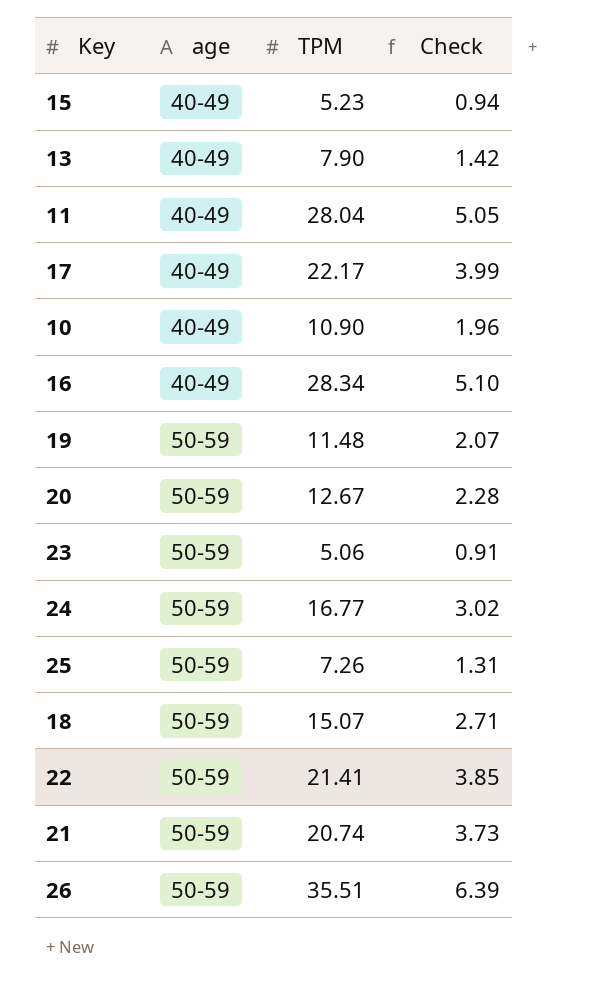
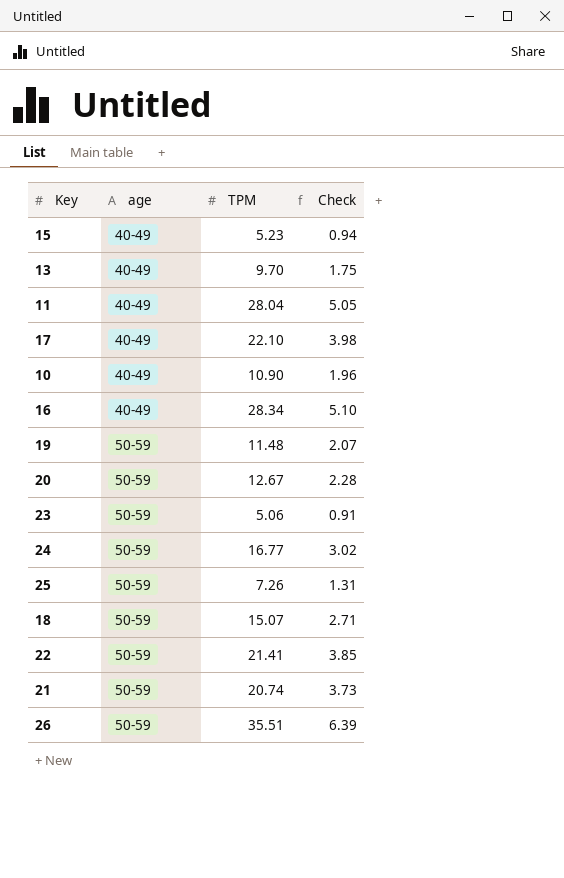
13 | TPM: 7.90 -> 9.70
13 | Check: 1.42 -> 1.75
17 | TPM: 22.17 -> 22.10
17 | Check: 3.99 -> 3.98

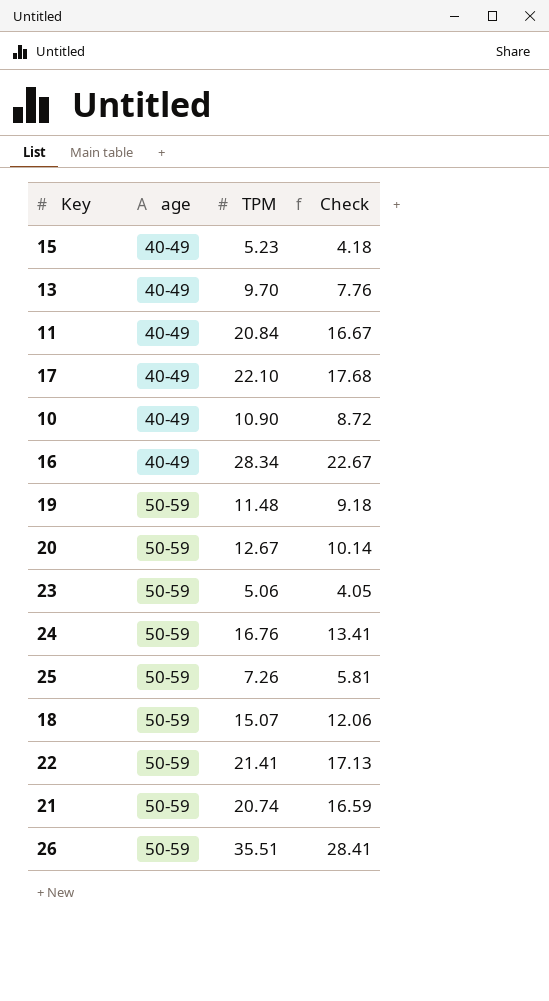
column Check | formula: [TPM] * 0.18 -> [TPM] * 0.8
11 | TPM: 28.04 -> 20.84
24 | TPM: 16.77 -> 16.76

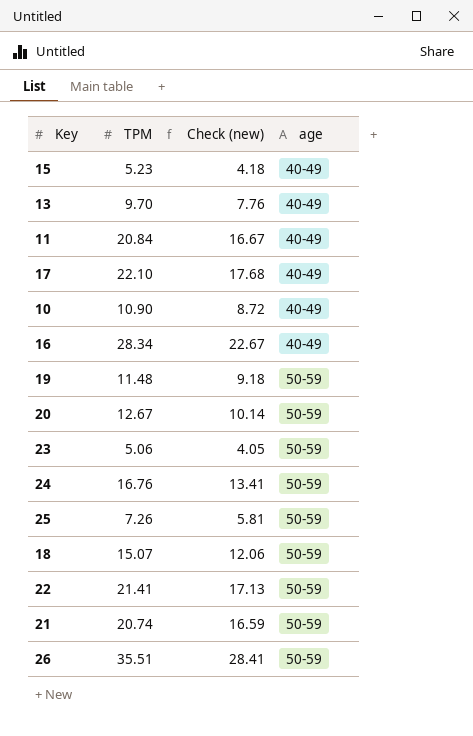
column name: Check -> Check (new)
column age | position: 2 -> 4

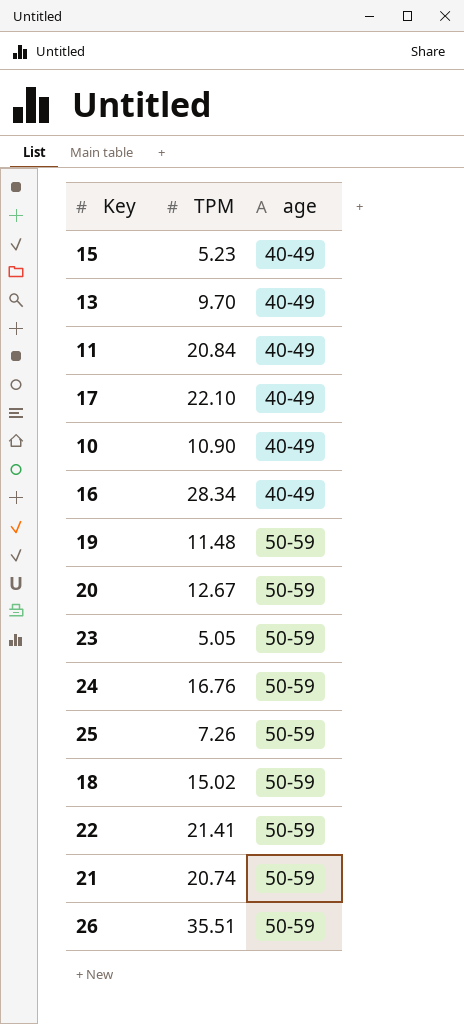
column Check (new) | formula: [TPM] * 0.8 -> none
23 | TPM: 5.06 -> 5.05
18 | TPM: 15.07 -> 15.02

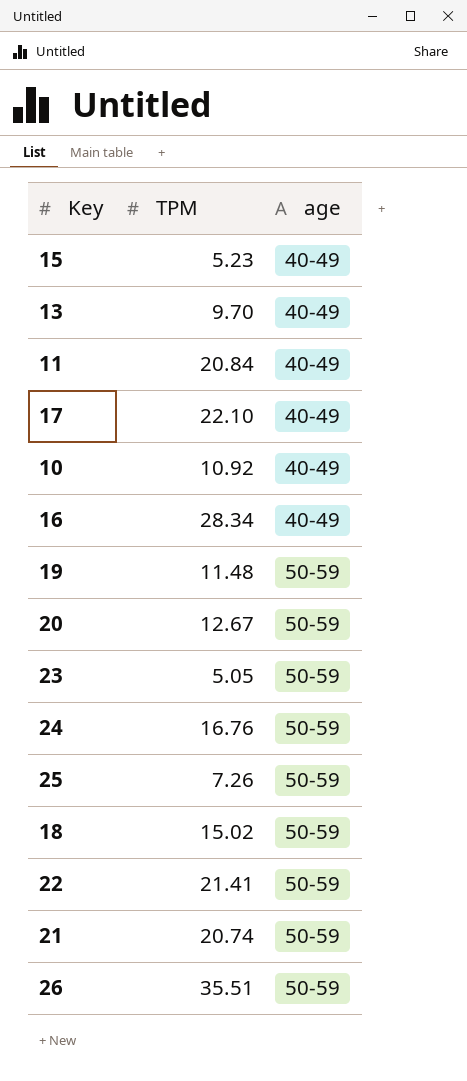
10 | TPM: 10.90 -> 10.92

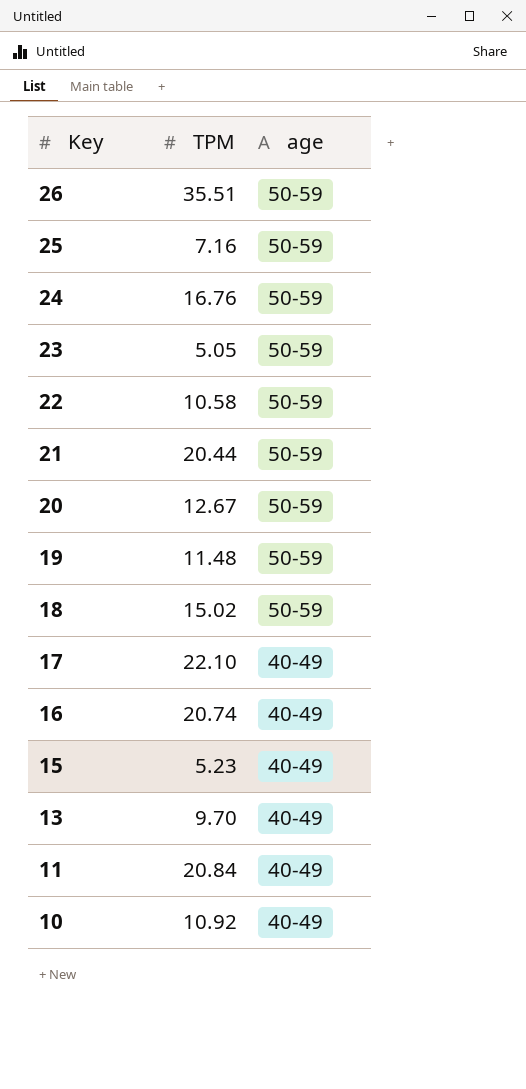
row order: age ascending -> Key descending
25 | TPM: 7.26 -> 7.16
22 | TPM: 21.41 -> 10.58
21 | TPM: 20.74 -> 20.44
16 | TPM: 28.34 -> 20.74

